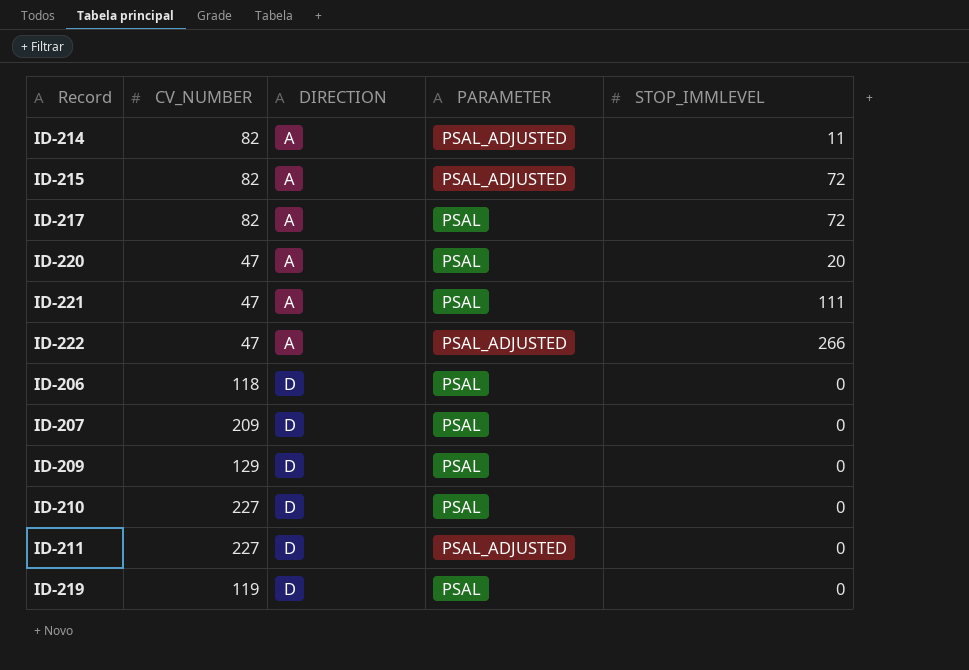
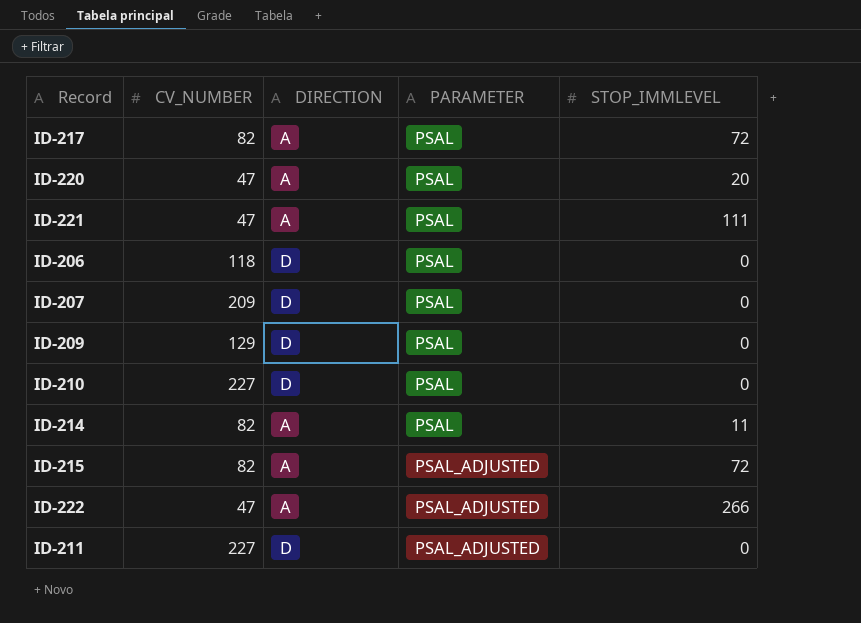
row order: DIRECTION ascending -> PARAMETER ascending
row ID-219: 119 | D | PSAL | 0 -> none
ID-214 | PARAMETER: PSAL_ADJUSTED -> PSAL

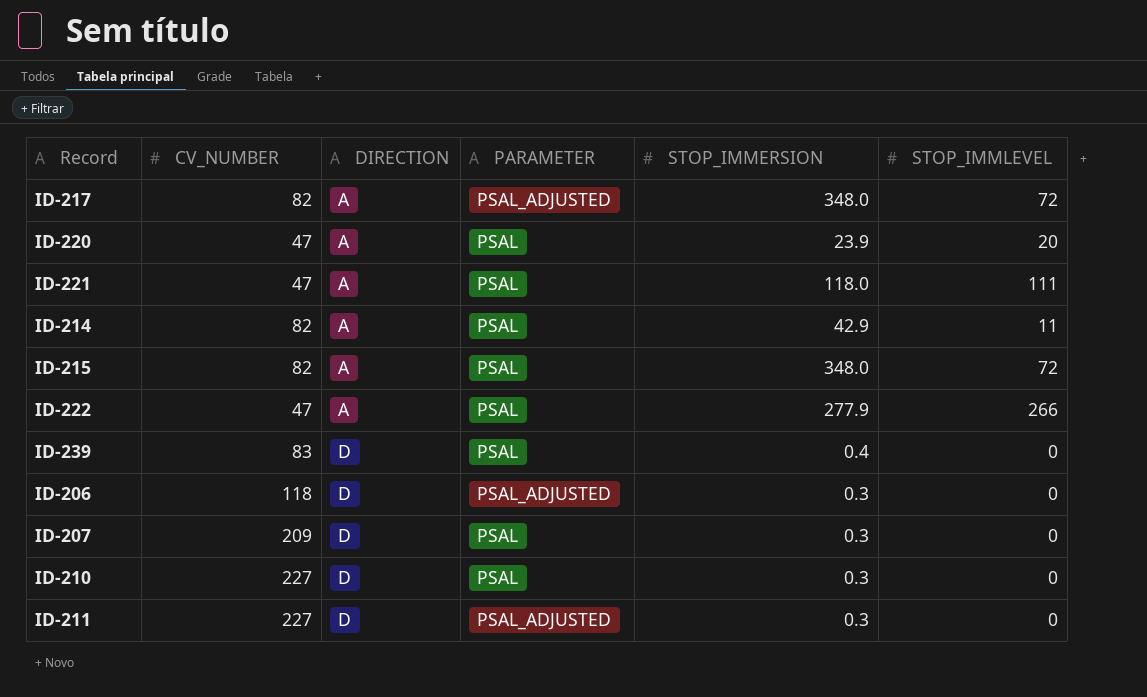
row order: PARAMETER ascending -> DIRECTION ascending
column STOP_IMMERSION | position: none -> 5
row ID-209: 129 | D | PSAL | 0 -> none
ID-217 | PARAMETER: PSAL -> PSAL_ADJUSTED
ID-215 | PARAMETER: PSAL_ADJUSTED -> PSAL
ID-222 | PARAMETER: PSAL_ADJUSTED -> PSAL
row ID-239: none -> 83 | D | PSAL | 0.4 | 0
ID-206 | PARAMETER: PSAL -> PSAL_ADJUSTED

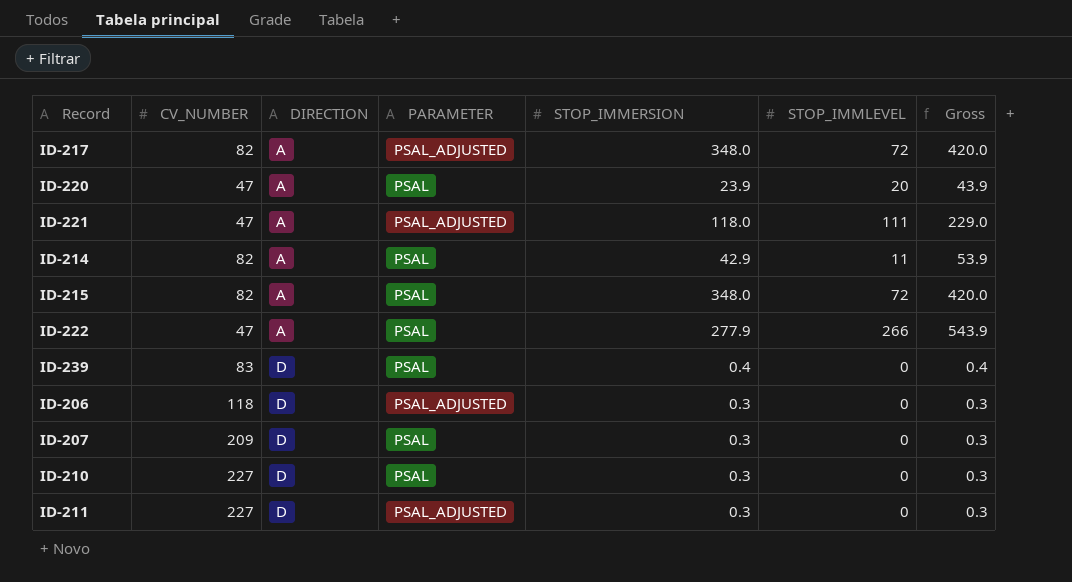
column Gross | formula: none -> [STOP_IMMERSION] + [STOP_IMMLEVEL]
ID-221 | PARAMETER: PSAL -> PSAL_ADJUSTED

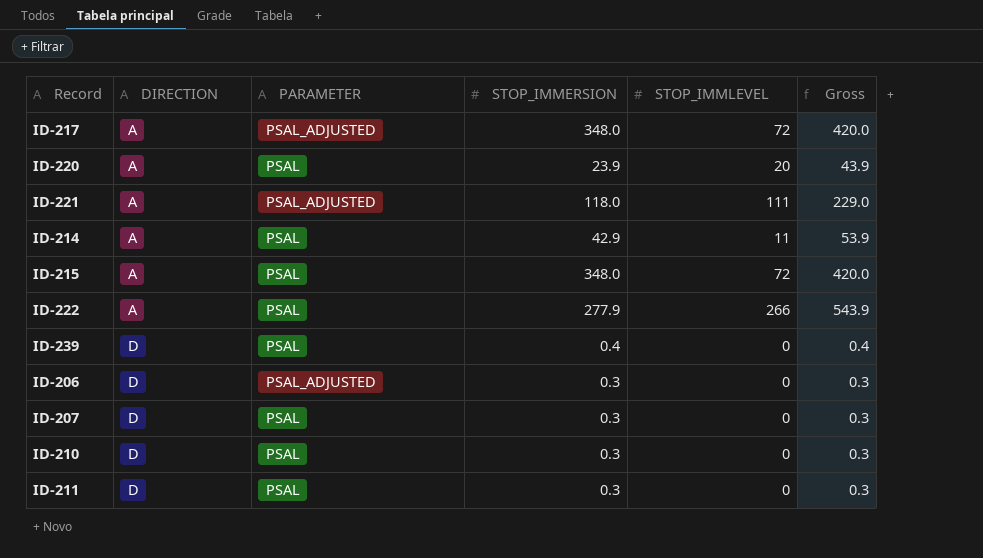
column CV_NUMBER | position: 2 -> none
ID-211 | PARAMETER: PSAL_ADJUSTED -> PSAL

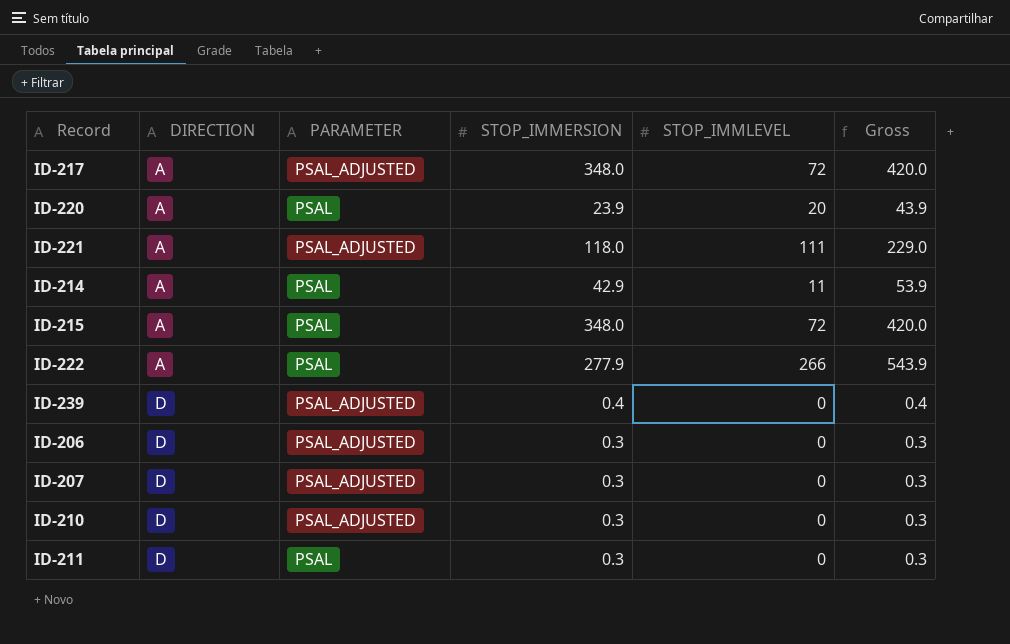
ID-239 | PARAMETER: PSAL -> PSAL_ADJUSTED
ID-207 | PARAMETER: PSAL -> PSAL_ADJUSTED
ID-210 | PARAMETER: PSAL -> PSAL_ADJUSTED

